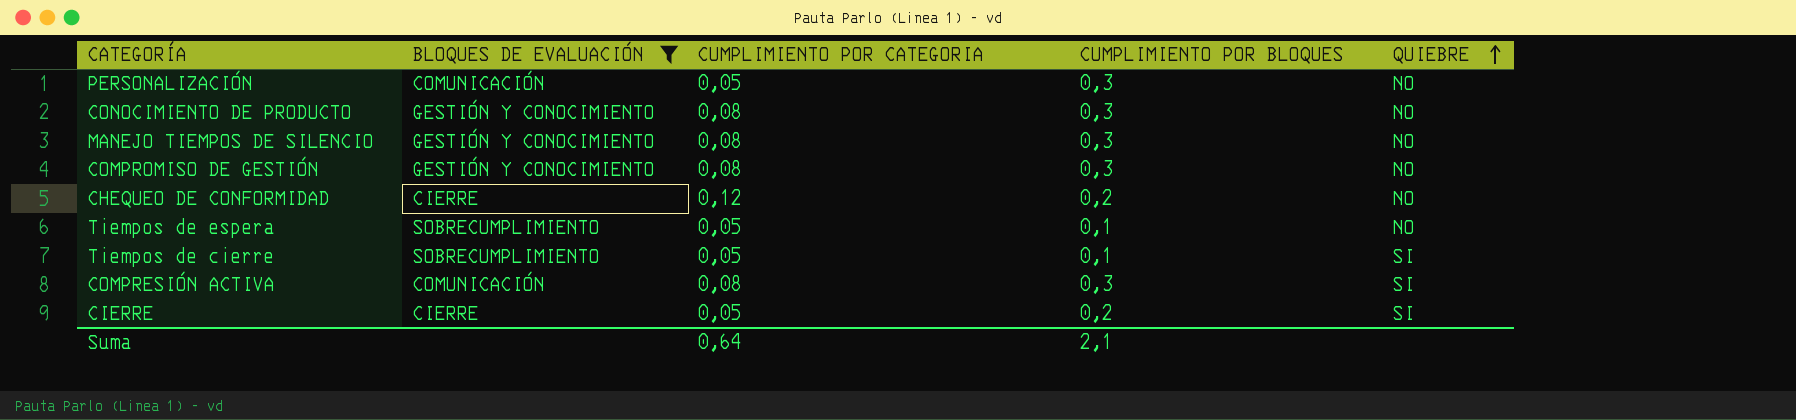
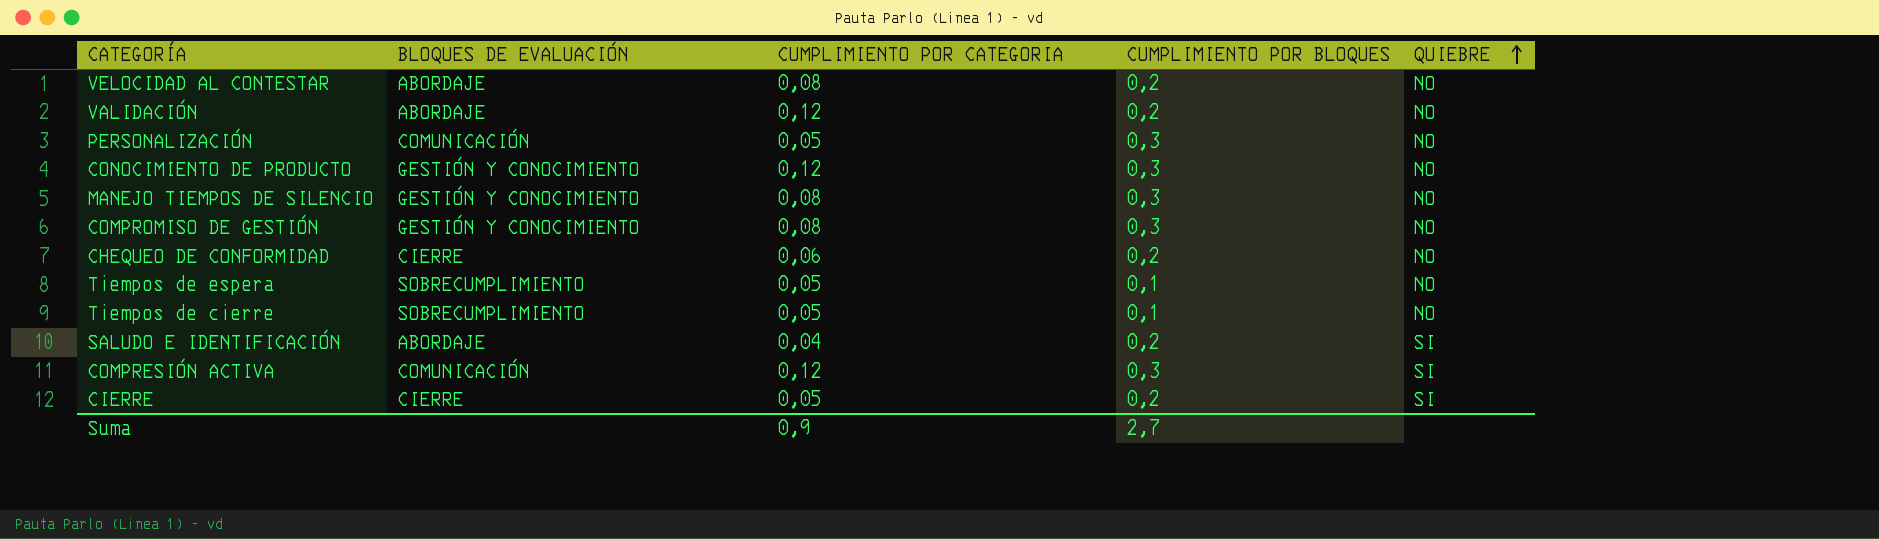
filter: BLOQUES DE EVALUACIÓN != ABORDAJE -> none
CONOCIMIENTO DE PRODUCTO | CUMPLIMIENTO POR CATEGORIA: 0,08 -> 0,12
CHEQUEO DE CONFORMIDAD | CUMPLIMIENTO POR CATEGORIA: 0,12 -> 0,06
Tiempos de cierre | QUIEBRE: SI -> NO
COMPRESIÓN ACTIVA | CUMPLIMIENTO POR CATEGORIA: 0,08 -> 0,12
Suma | CUMPLIMIENTO POR CATEGORIA: 0,64 -> 0,9
Suma | CUMPLIMIENTO POR BLOQUES: 2,1 -> 2,7

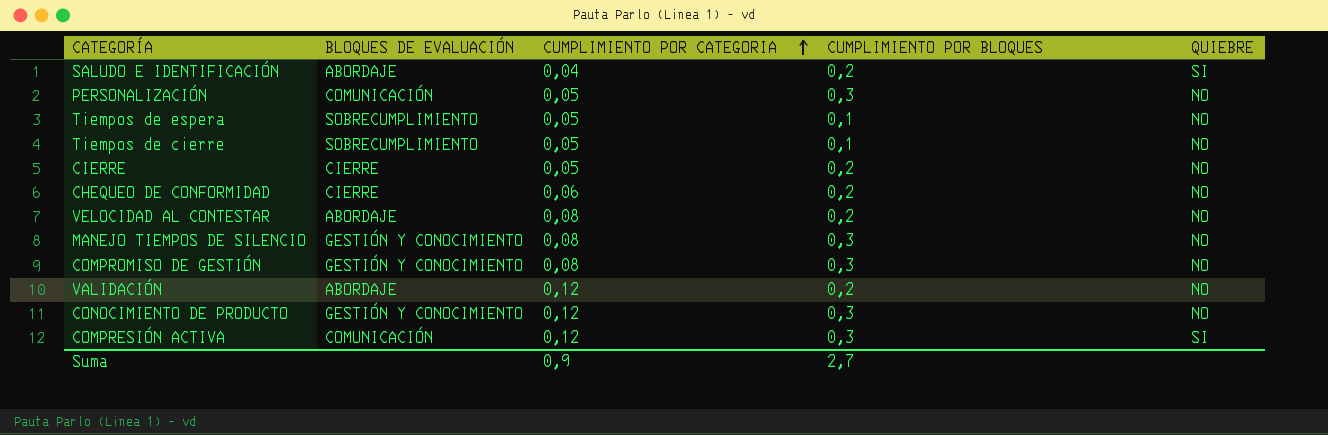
row order: QUIEBRE ascending -> CUMPLIMIENTO POR CATEGORIA ascending
CIERRE | QUIEBRE: SI -> NO

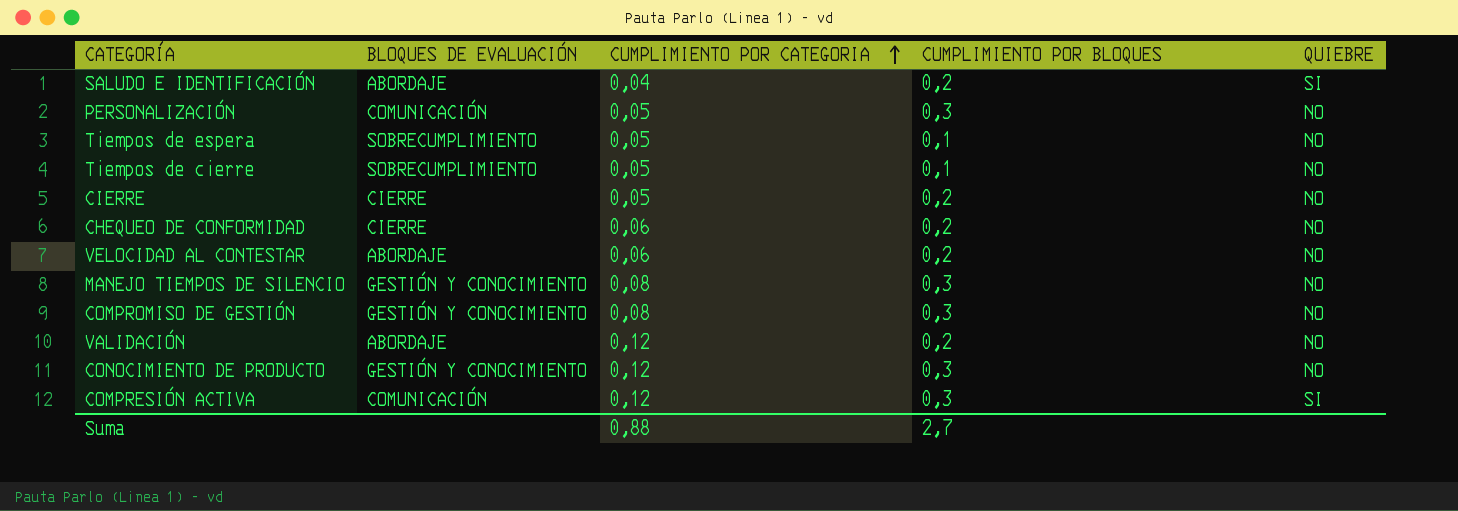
VELOCIDAD AL CONTESTAR | CUMPLIMIENTO POR CATEGORIA: 0,08 -> 0,06
Suma | CUMPLIMIENTO POR CATEGORIA: 0,9 -> 0,88

